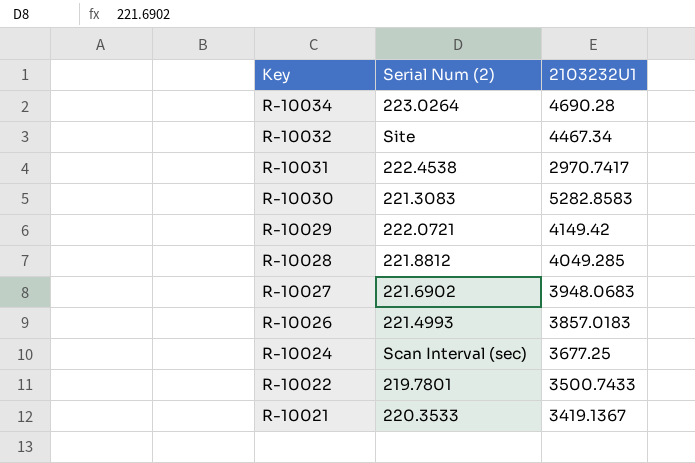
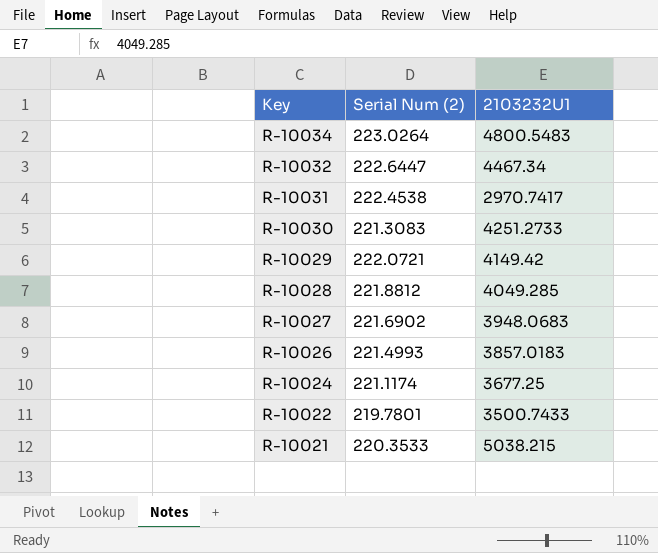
R-10034 | 2103232U1: 4690.28 -> 4800.5483
R-10032 | Serial Num (2): Site -> 222.6447
R-10030 | 2103232U1: 5282.8583 -> 4251.2733
R-10024 | Serial Num (2): Scan Interval (sec) -> 221.1174
R-10021 | 2103232U1: 3419.1367 -> 5038.215

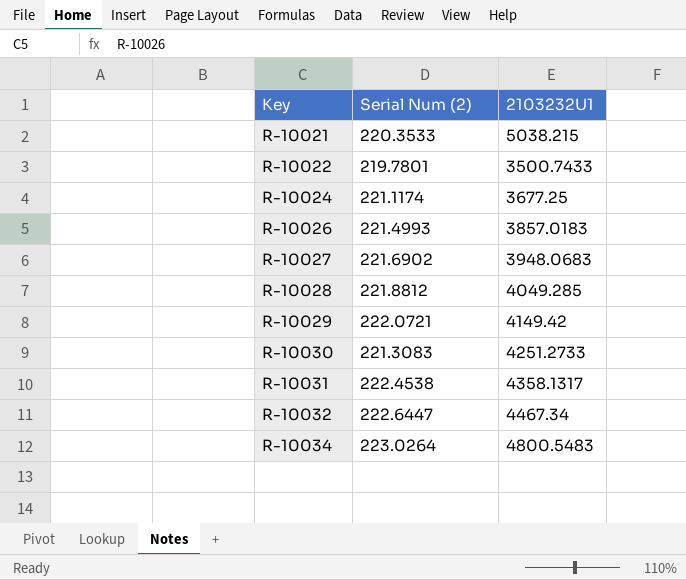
row order: Key descending -> Key ascending
R-10031 | 2103232U1: 2970.7417 -> 4358.1317

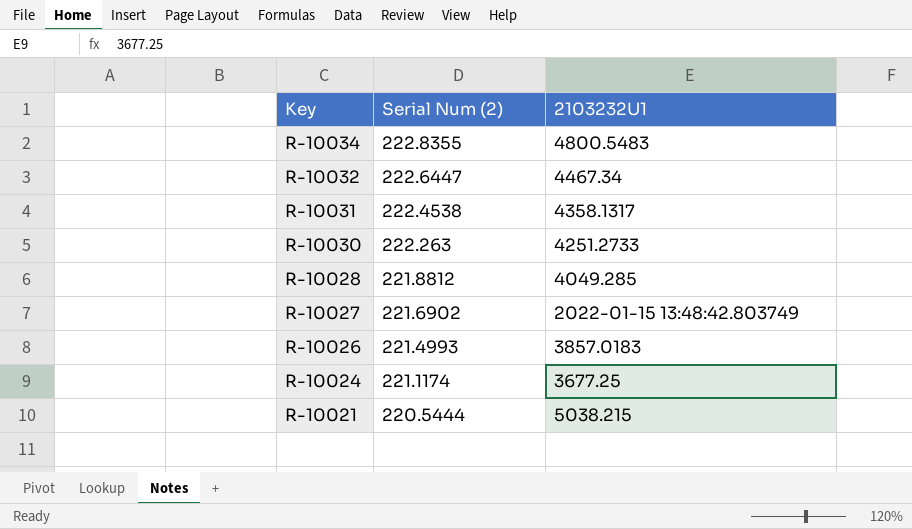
row order: Key ascending -> Key descending
row R-10022: 219.7801 | 3500.7433 -> none
row R-10029: 222.0721 | 4149.42 -> none
R-10034 | Serial Num (2): 223.0264 -> 222.8355
R-10030 | Serial Num (2): 221.3083 -> 222.263
R-10027 | 2103232U1: 3948.0683 -> 2022-01-15 13:48:42.803749
R-10021 | Serial Num (2): 220.3533 -> 220.5444

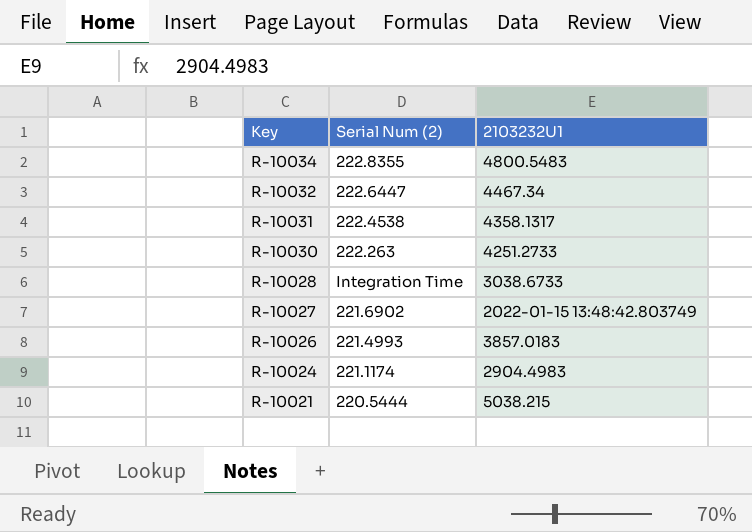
R-10028 | Serial Num (2): 221.8812 -> Integration Time
R-10028 | 2103232U1: 4049.285 -> 3038.6733
R-10024 | 2103232U1: 3677.25 -> 2904.4983

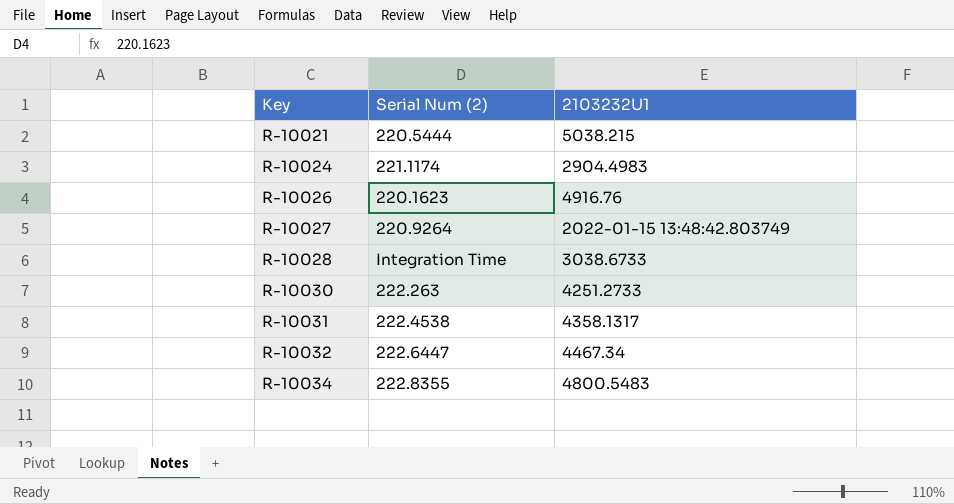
row order: Key descending -> Key ascending
R-10026 | Serial Num (2): 221.4993 -> 220.1623
R-10026 | 2103232U1: 3857.0183 -> 4916.76
R-10027 | Serial Num (2): 221.6902 -> 220.9264

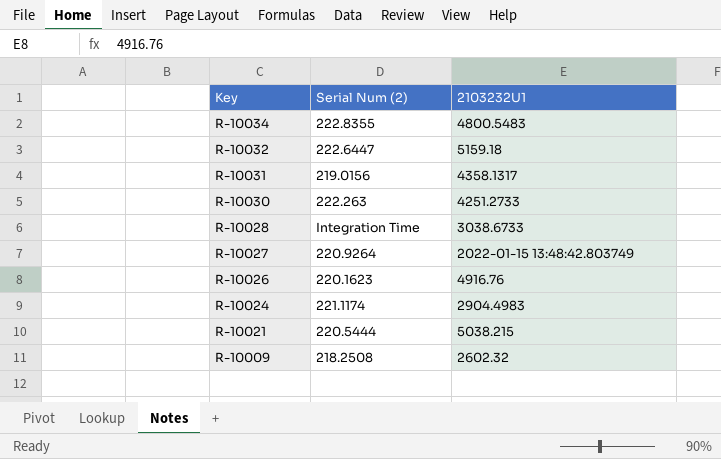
row order: Key ascending -> Key descending
R-10032 | 2103232U1: 4467.34 -> 5159.18
R-10031 | Serial Num (2): 222.4538 -> 219.0156
row R-10009: none -> 218.2508 | 2602.32

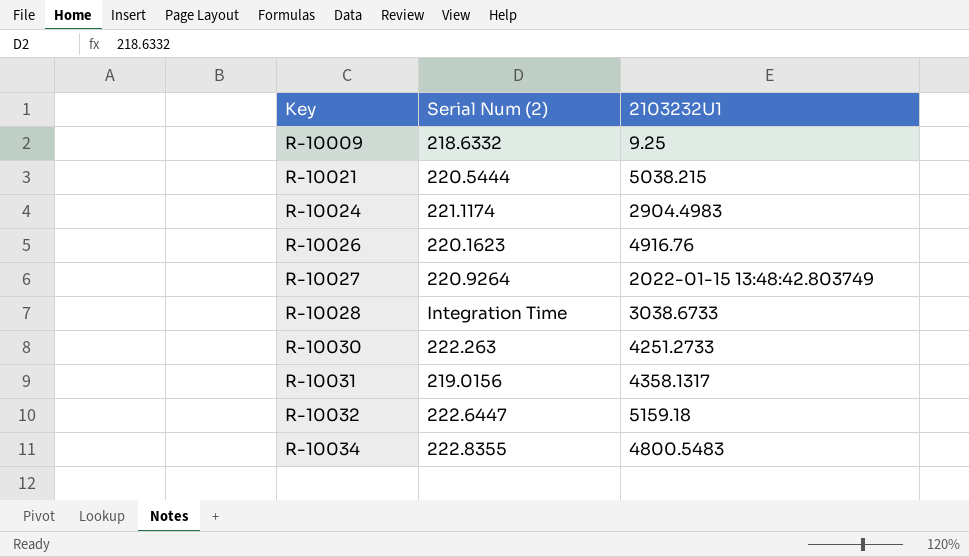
row order: Key descending -> Key ascending
R-10009 | Serial Num (2): 218.2508 -> 218.6332
R-10009 | 2103232U1: 2602.32 -> 9.25

